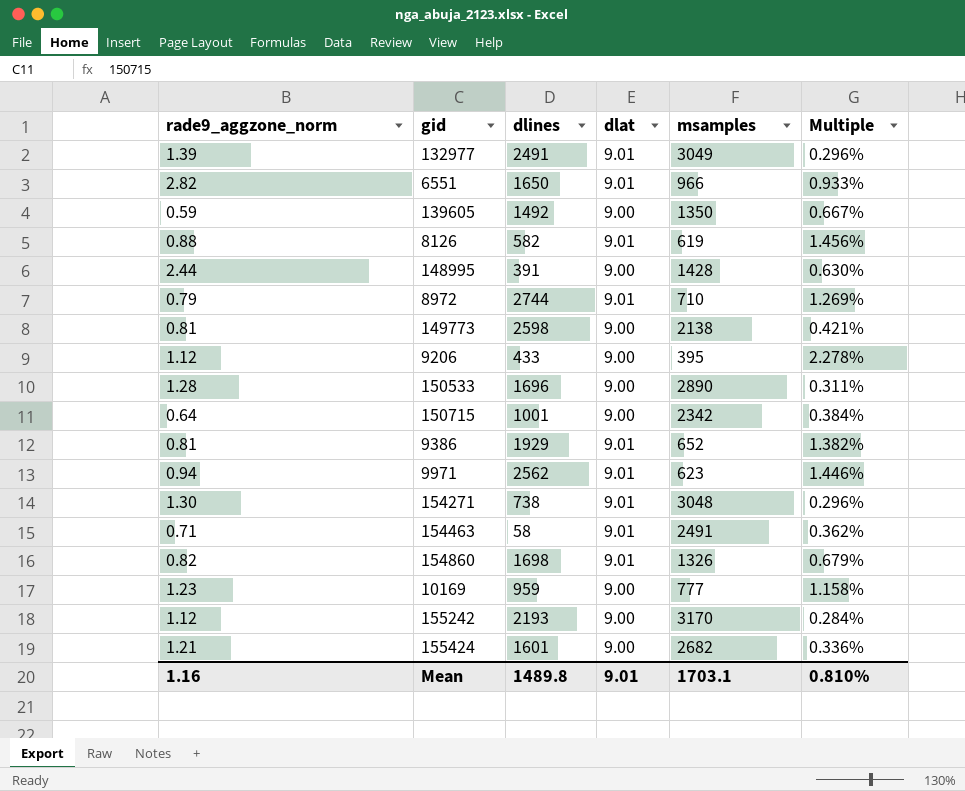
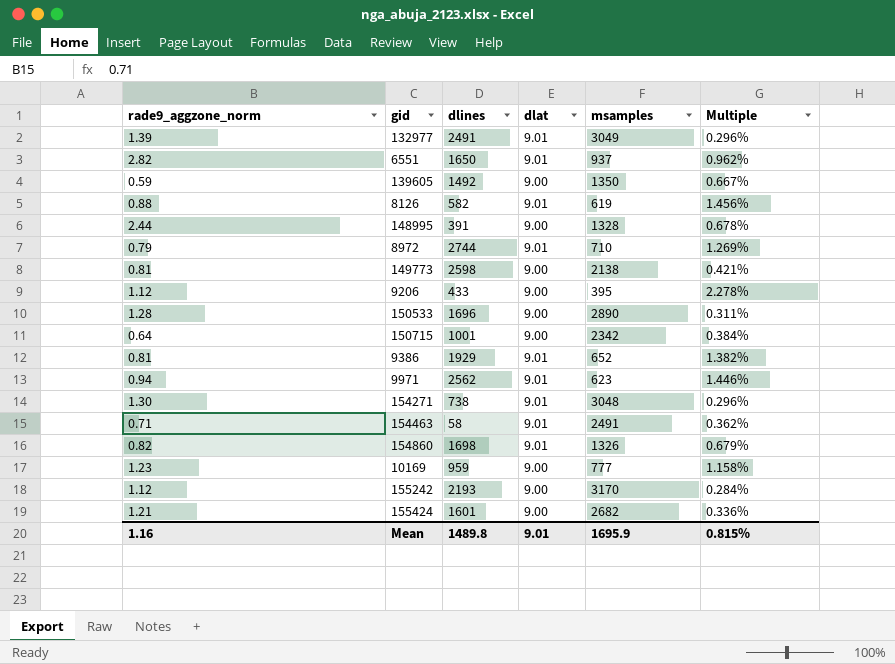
6551 | msamples: 966 -> 937
6551 | Multiple: 0.933% -> 0.962%
148995 | msamples: 1428 -> 1328
148995 | Multiple: 0.630% -> 0.678%
Mean | msamples: 1703.1 -> 1695.9
Mean | Multiple: 0.810% -> 0.815%

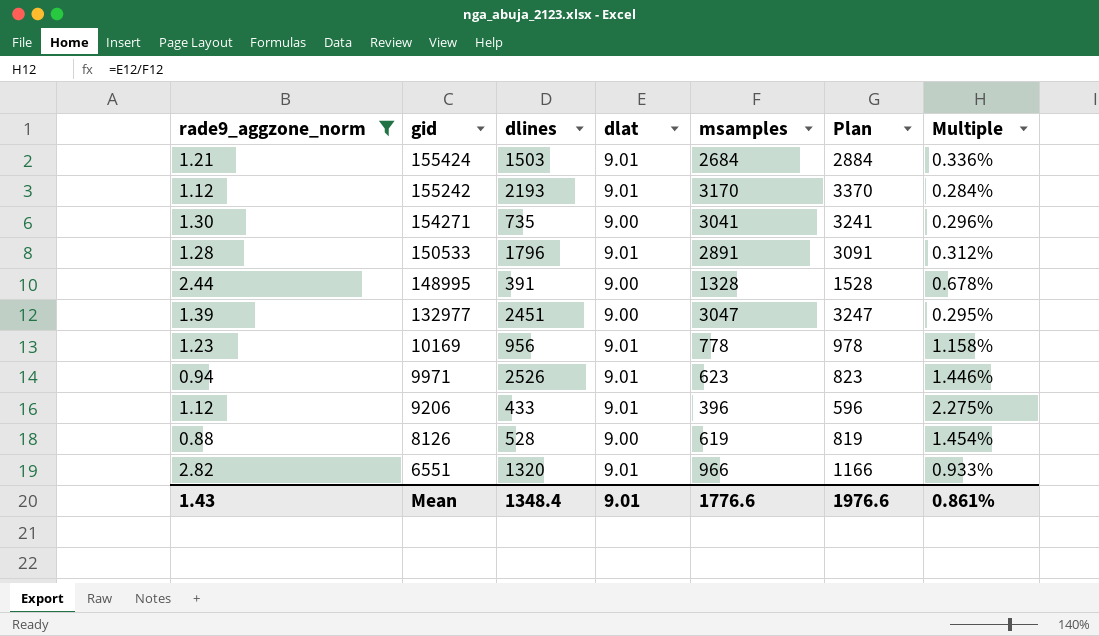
filter: none -> rade9_aggzone_norm >= 0.88
row order: none -> gid descending
column Plan | formula: none -> [msamples] + 200
155424 | dlines: 1601 -> 1503
155424 | dlat: 9.00 -> 9.01
155424 | msamples: 2682 -> 2684
155242 | dlat: 9.00 -> 9.01
154271 | dlines: 738 -> 735
154271 | dlat: 9.01 -> 9.00
154271 | msamples: 3048 -> 3041
150533 | dlines: 1696 -> 1796
150533 | dlat: 9.00 -> 9.01
150533 | msamples: 2890 -> 2891
150533 | Multiple: 0.311% -> 0.312%
132977 | dlines: 2491 -> 2451
132977 | dlat: 9.01 -> 9.00
132977 | msamples: 3049 -> 3047
132977 | Multiple: 0.296% -> 0.295%
10169 | dlines: 959 -> 956
10169 | dlat: 9.00 -> 9.01
10169 | msamples: 777 -> 778
9971 | dlines: 2562 -> 2526
9206 | dlat: 9.00 -> 9.01
9206 | msamples: 395 -> 396
9206 | Multiple: 2.278% -> 2.275%
8126 | dlines: 582 -> 528
8126 | dlat: 9.01 -> 9.00
8126 | Multiple: 1.456% -> 1.454%
6551 | dlines: 1650 -> 1320
6551 | msamples: 937 -> 966
6551 | Multiple: 0.962% -> 0.933%
Mean | rade9_aggzone_norm: 1.16 -> 1.43
Mean | dlines: 1489.8 -> 1348.4
Mean | msamples: 1695.9 -> 1776.6
Mean | Multiple: 0.815% -> 0.861%

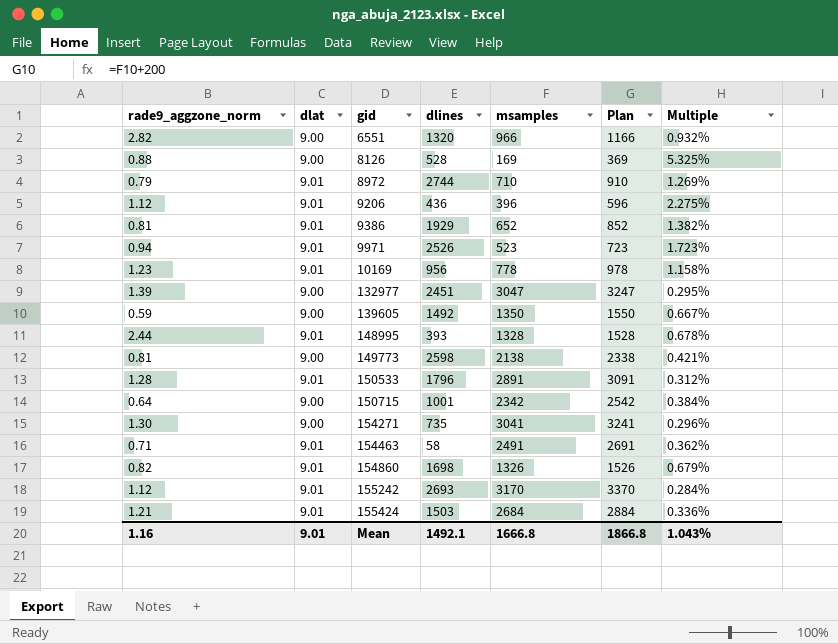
filter: rade9_aggzone_norm >= 0.88 -> none
row order: gid descending -> gid ascending
column dlat | position: 4 -> 2
6551 | dlat: 9.01 -> 9.00
6551 | Multiple: 0.933% -> 0.932%
8126 | msamples: 619 -> 169
8126 | Plan: 819 -> 369
8126 | Multiple: 1.454% -> 5.325%
9206 | dlines: 433 -> 436
9971 | msamples: 623 -> 523
9971 | Plan: 823 -> 723
9971 | Multiple: 1.446% -> 1.723%
148995 | dlat: 9.00 -> 9.01
148995 | dlines: 391 -> 393
155242 | dlines: 2193 -> 2693
Mean | rade9_aggzone_norm: 1.43 -> 1.16
Mean | dlines: 1348.4 -> 1492.1
Mean | msamples: 1776.6 -> 1666.8
Mean | Plan: 1976.6 -> 1866.8
Mean | Multiple: 0.861% -> 1.043%

